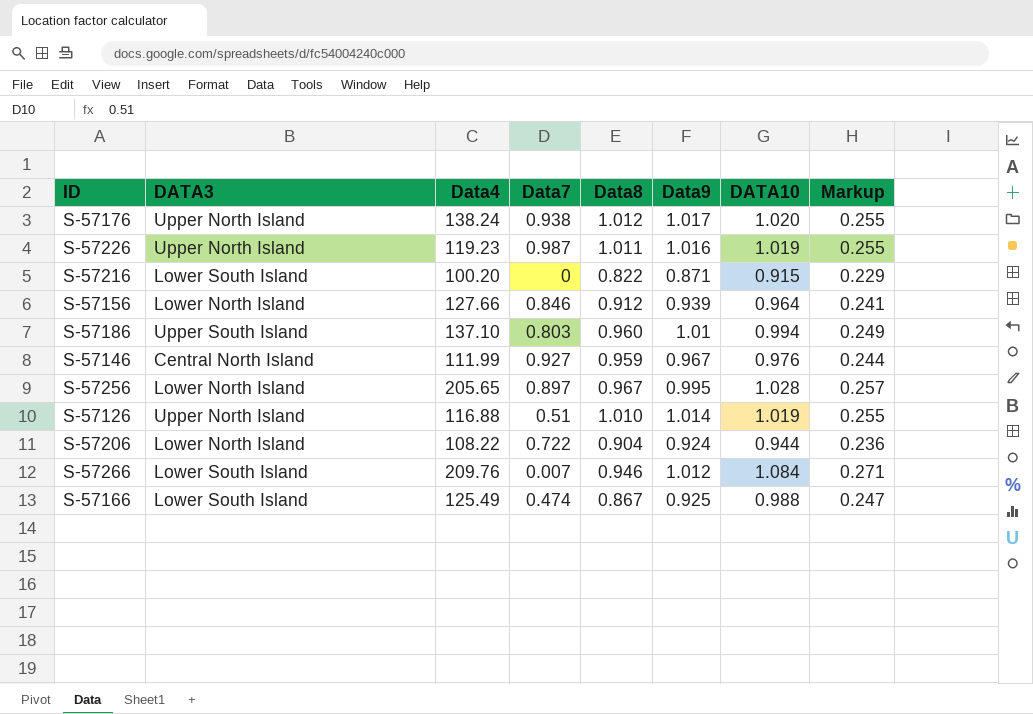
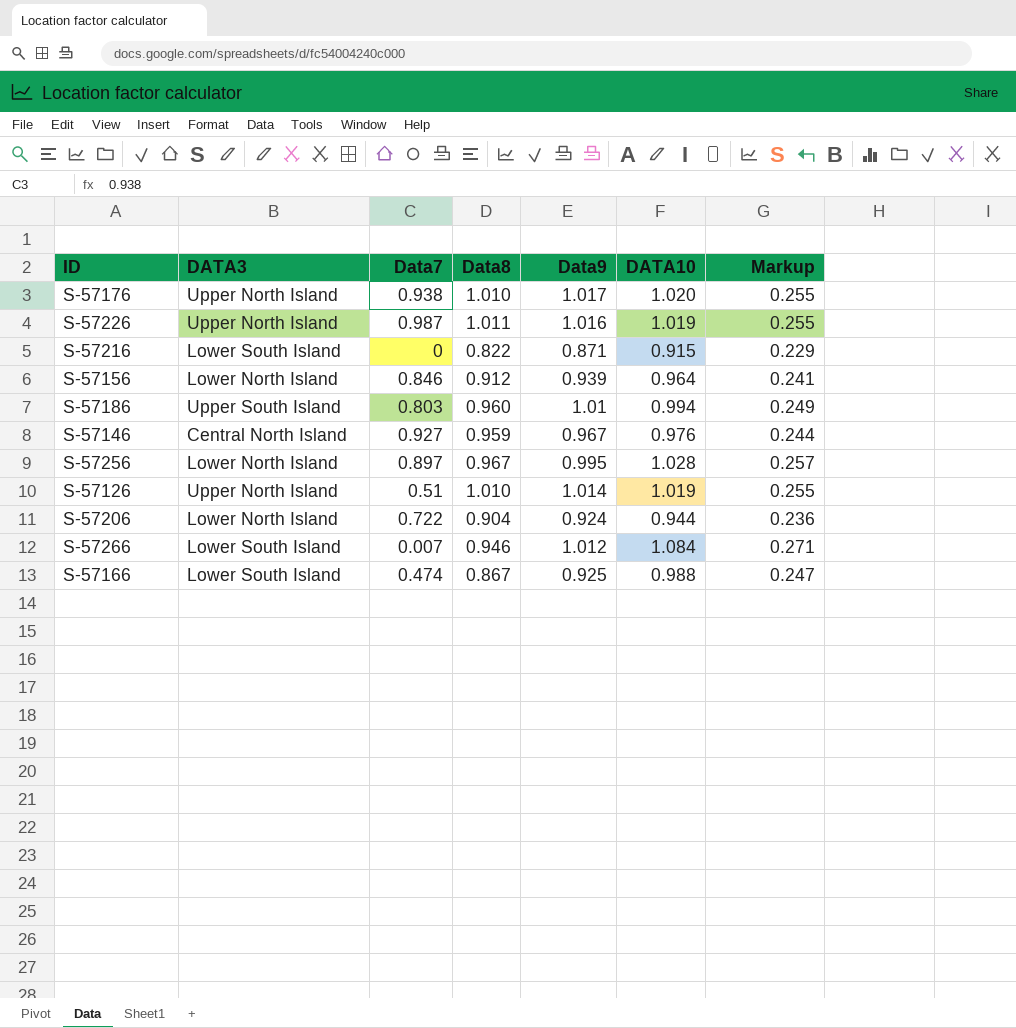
column Data4 | position: 3 -> none
S-57176 | Data8: 1.012 -> 1.010

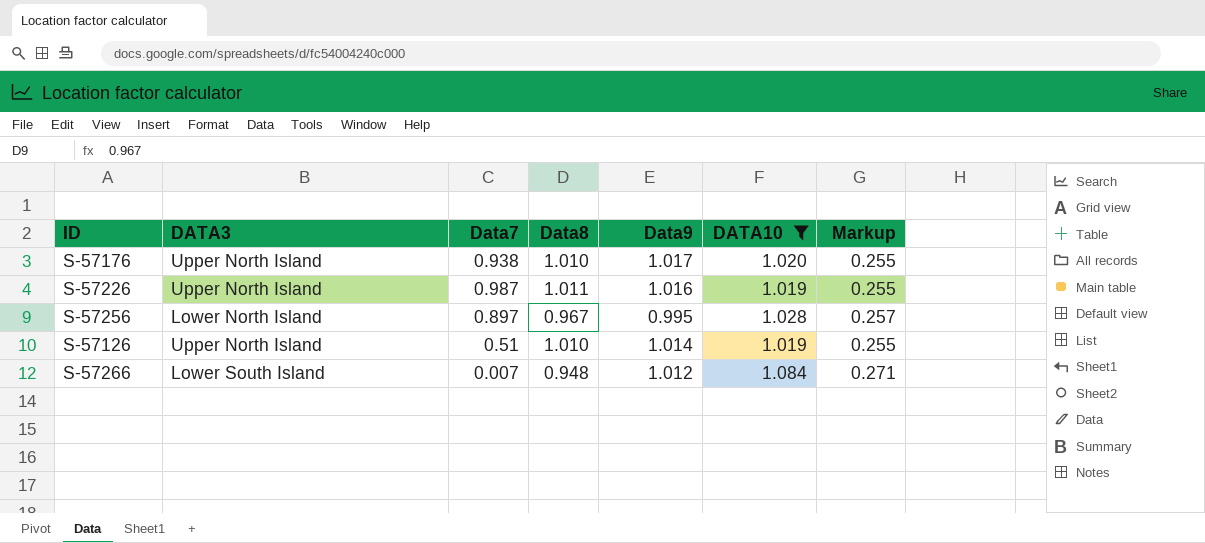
filter: none -> DATA10 >= 1.019
S-57266 | Data8: 0.946 -> 0.948

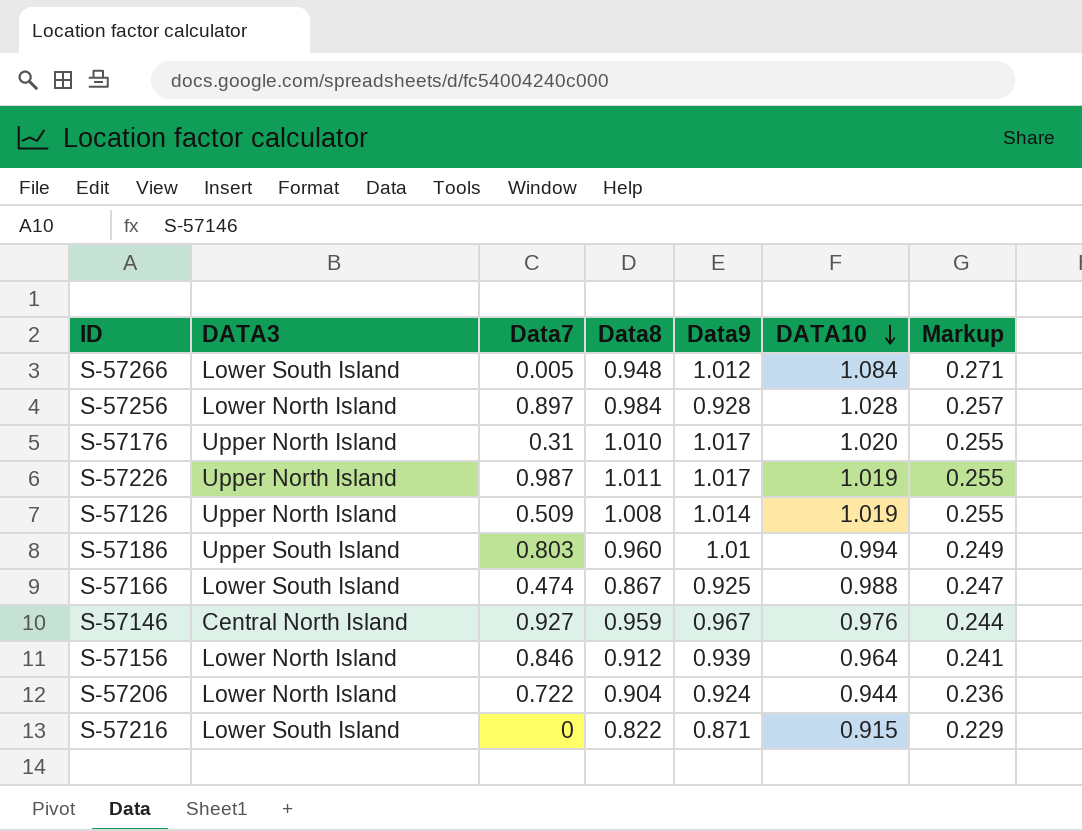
filter: DATA10 >= 1.019 -> none
row order: none -> DATA10 descending
S-57266 | Data7: 0.007 -> 0.005
S-57256 | Data8: 0.967 -> 0.984
S-57256 | Data9: 0.995 -> 0.928
S-57176 | Data7: 0.938 -> 0.31
S-57226 | Data9: 1.016 -> 1.017
S-57126 | Data7: 0.51 -> 0.509
S-57126 | Data8: 1.010 -> 1.008

